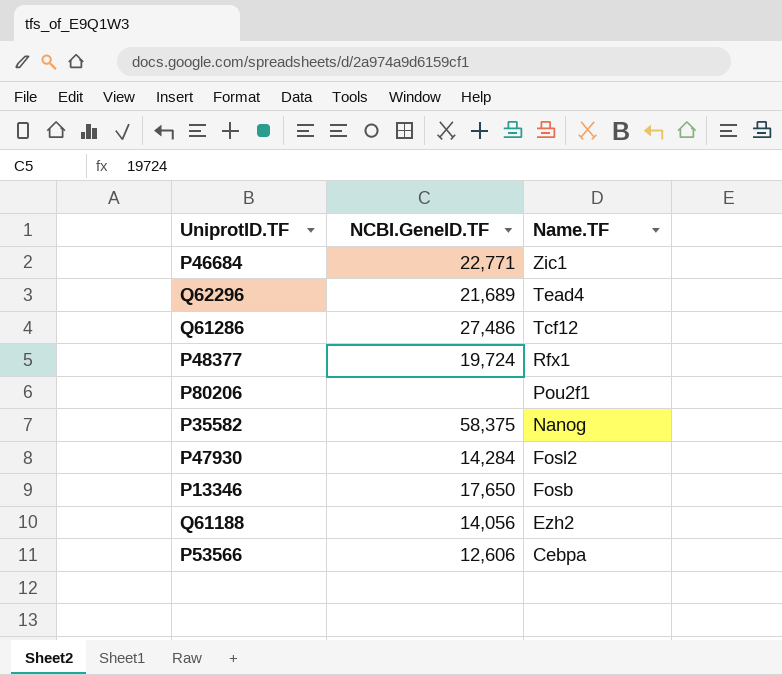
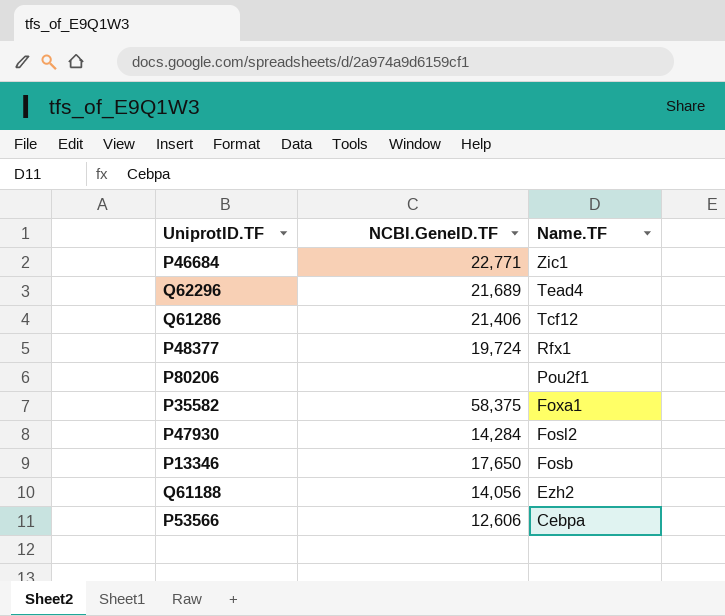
Q61286 | NCBI.GeneID.TF: 27,486 -> 21,406
P35582 | Name.TF: Nanog -> Foxa1

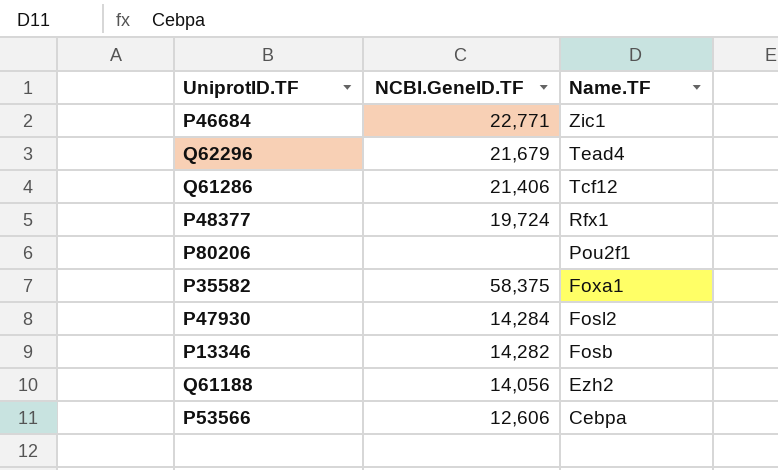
Q62296 | NCBI.GeneID.TF: 21,689 -> 21,679
P13346 | NCBI.GeneID.TF: 17,650 -> 14,282

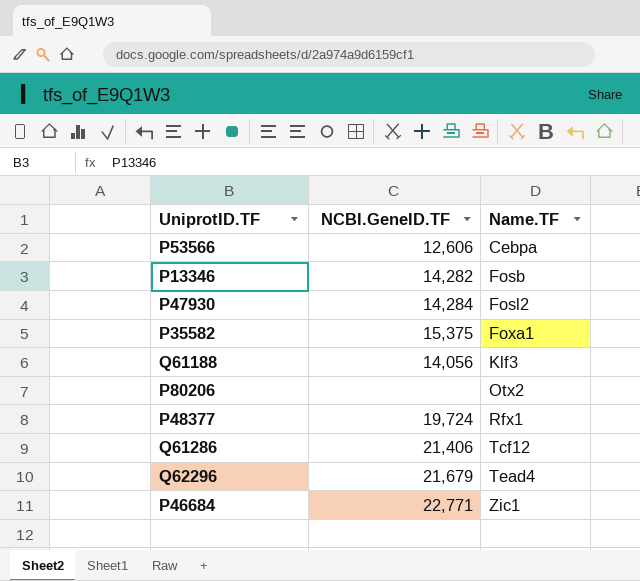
row order: Name.TF descending -> Name.TF ascending
P35582 | NCBI.GeneID.TF: 58,375 -> 15,375
Q61188 | Name.TF: Ezh2 -> Klf3
P80206 | Name.TF: Pou2f1 -> Otx2

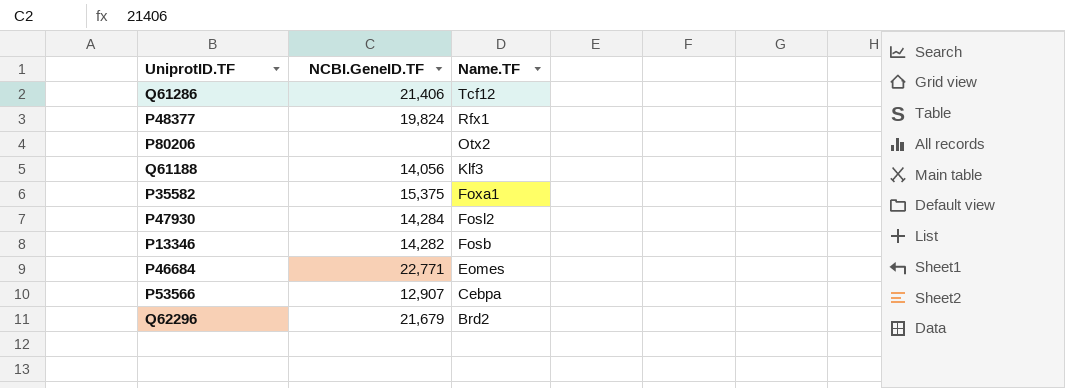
row order: Name.TF ascending -> Name.TF descending
P48377 | NCBI.GeneID.TF: 19,724 -> 19,824
P46684 | Name.TF: Zic1 -> Eomes
P53566 | NCBI.GeneID.TF: 12,606 -> 12,907
Q62296 | Name.TF: Tead4 -> Brd2

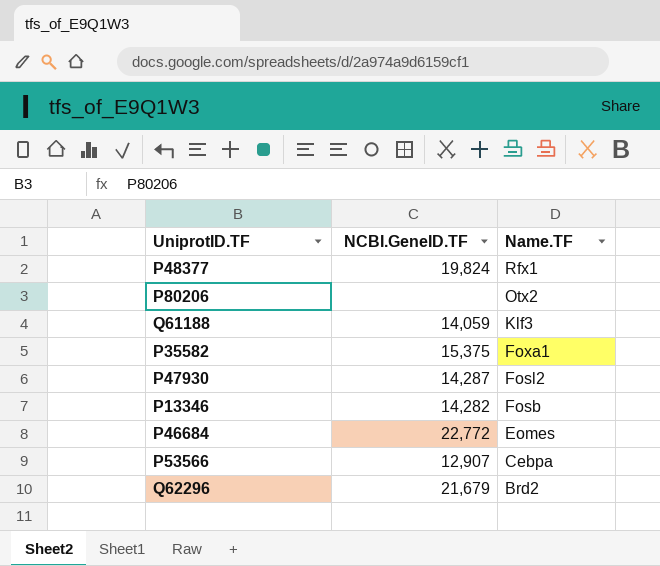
row Q61286: 21,406 | Tcf12 -> none
Q61188 | NCBI.GeneID.TF: 14,056 -> 14,059
P47930 | NCBI.GeneID.TF: 14,284 -> 14,287
P46684 | NCBI.GeneID.TF: 22,771 -> 22,772

